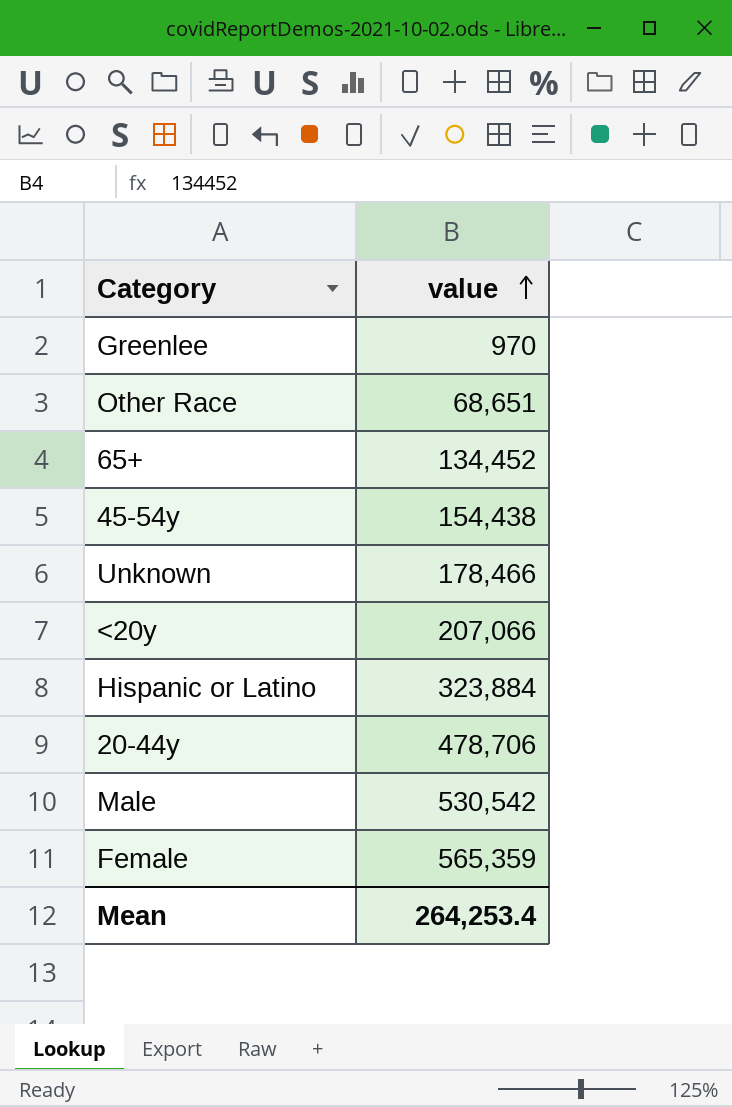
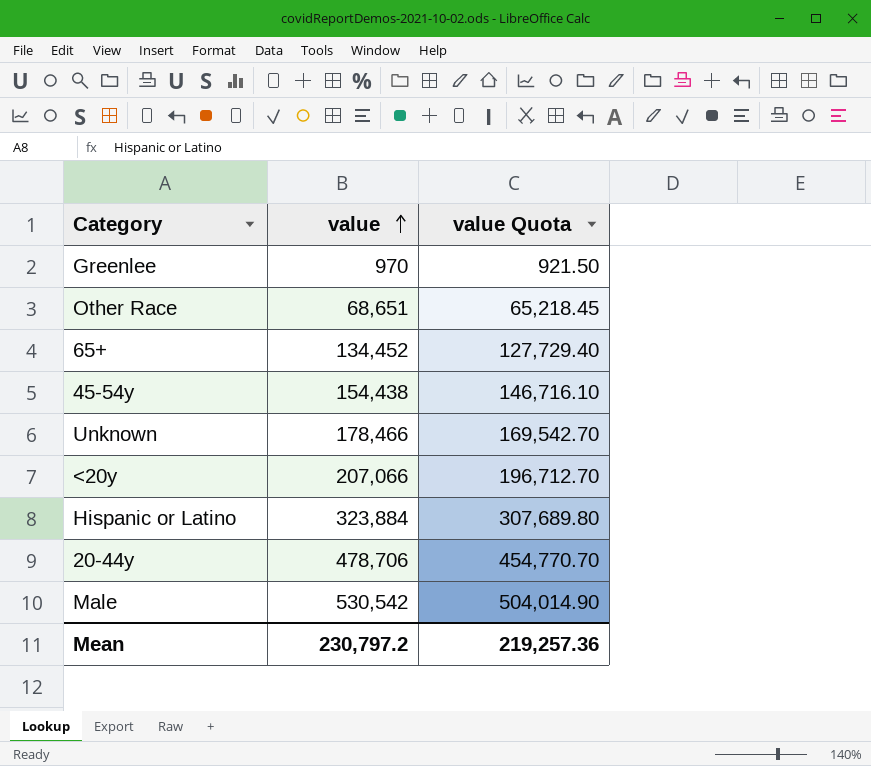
column value Quota | formula: none -> [value] * 0.95
row Female: 565,359 -> none
Mean | value: 264,253.4 -> 230,797.2

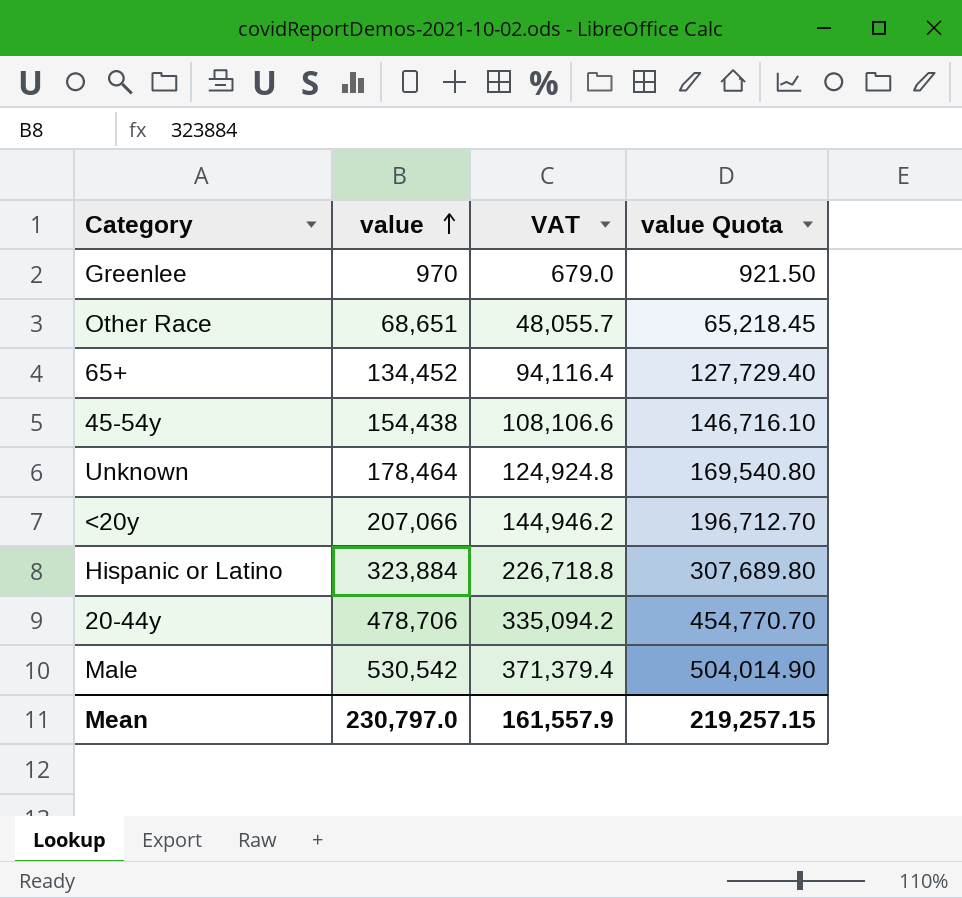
column VAT | formula: none -> [value] * 0.7
Unknown | value: 178,466 -> 178,464
Unknown | value Quota: 169,542.70 -> 169,540.80
Mean | value: 230,797.2 -> 230,797.0
Mean | value Quota: 219,257.36 -> 219,257.15

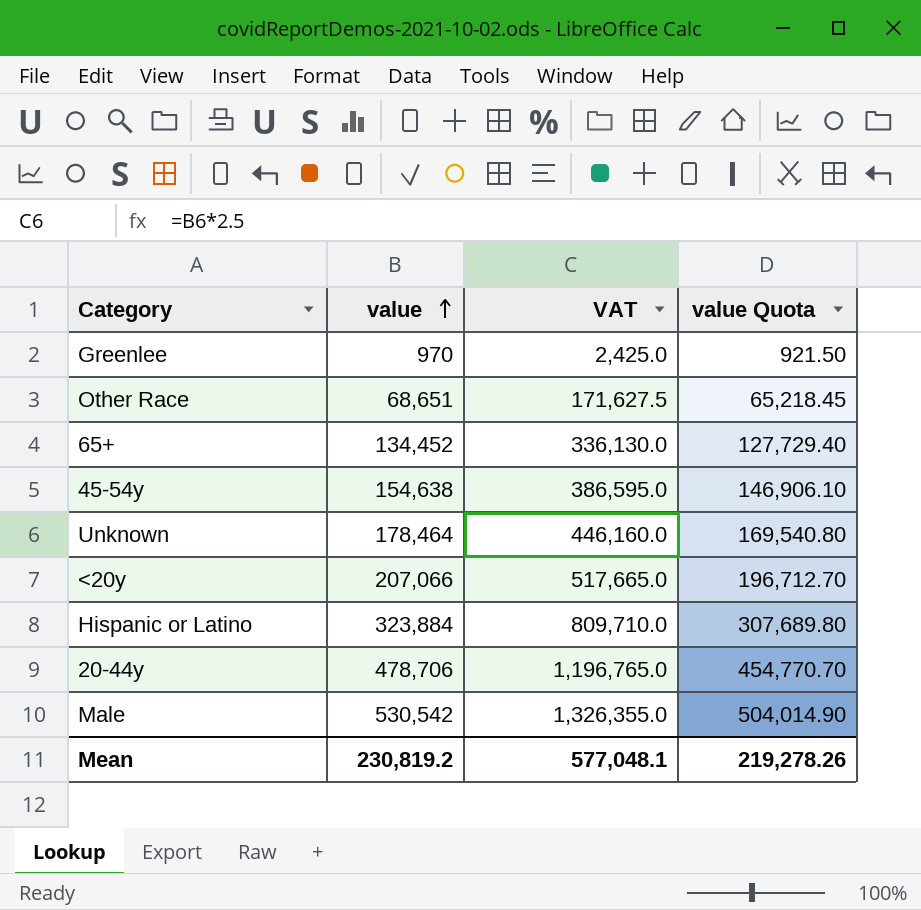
column VAT | formula: [value] * 0.7 -> [value] * 2.5
45-54y | value: 154,438 -> 154,638
45-54y | value Quota: 146,716.10 -> 146,906.10
Mean | value: 230,797.0 -> 230,819.2
Mean | VAT: 161,557.9 -> 577,048.1
Mean | value Quota: 219,257.15 -> 219,278.26

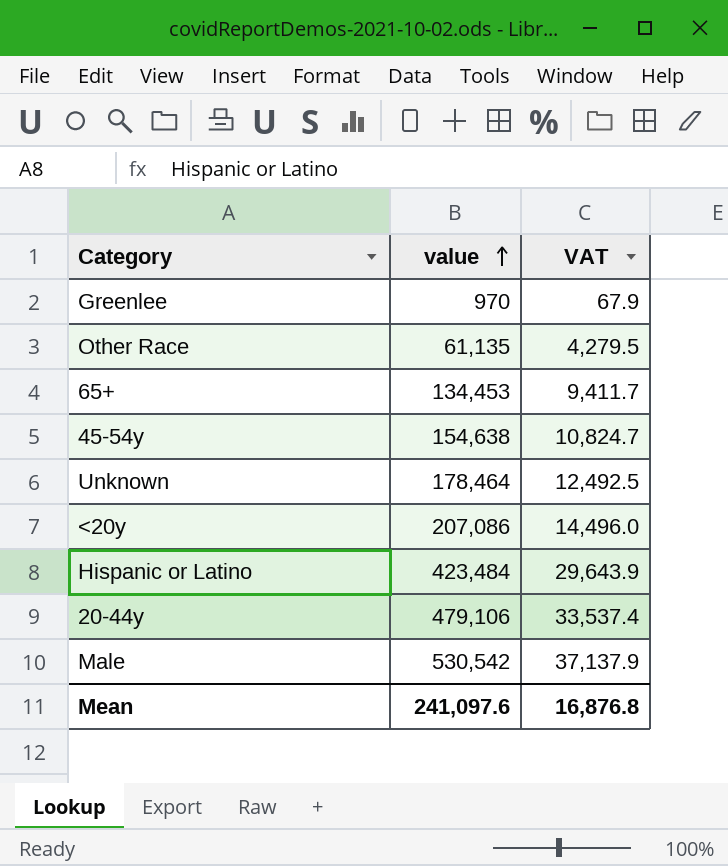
column value Quota | formula: [value] * 0.95 -> none
column VAT | formula: [value] * 2.5 -> [value] * 0.07
Other Race | value: 68,651 -> 61,135
65+ | value: 134,452 -> 134,453
<20y | value: 207,066 -> 207,086
Hispanic or Latino | value: 323,884 -> 423,484
20-44y | value: 478,706 -> 479,106
Mean | value: 230,819.2 -> 241,097.6
Mean | VAT: 577,048.1 -> 16,876.8

